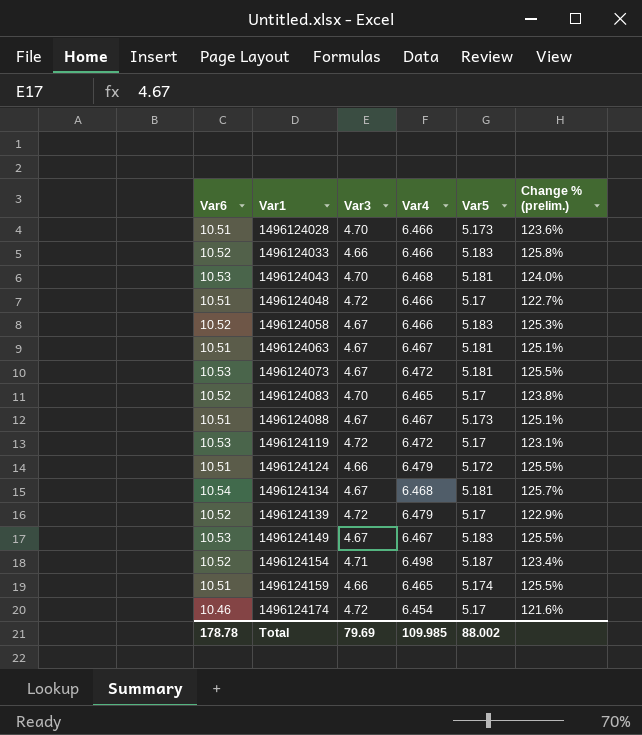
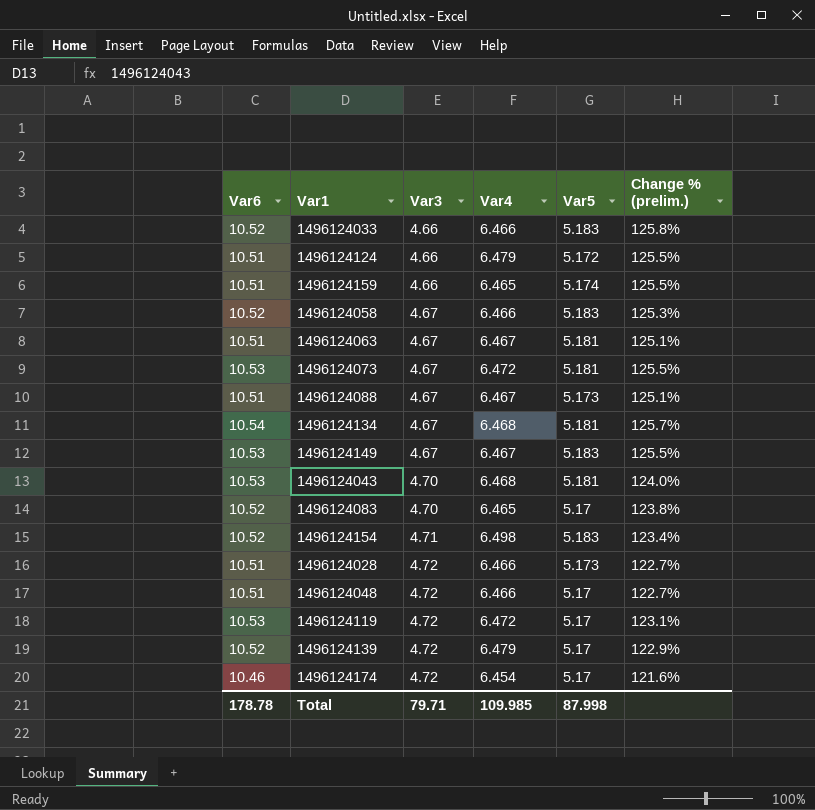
row order: Var1 ascending -> Var3 ascending
1496124154 | Var5: 5.187 -> 5.183
1496124028 | Var3: 4.70 -> 4.72
1496124028 | Change % (prelim.): 123.6% -> 122.7%
Total | Var3: 79.69 -> 79.71
Total | Var5: 88.002 -> 87.998

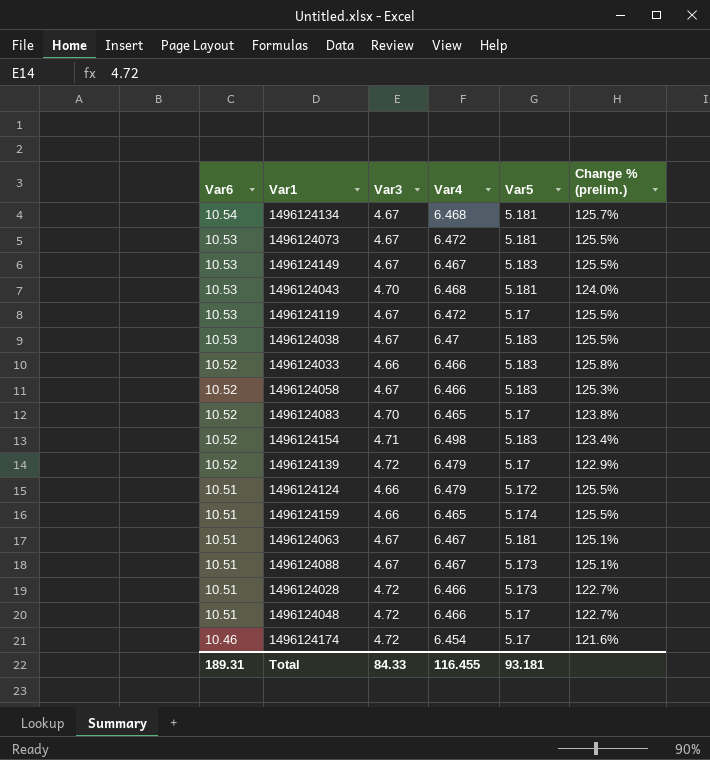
row order: Var3 ascending -> Var6 descending
1496124119 | Var3: 4.72 -> 4.67
1496124119 | Change % (prelim.): 123.1% -> 125.5%
row 1496124038: none -> 10.53 | 4.67 | 6.47 | 5.183 | 125.5%
Total | Var6: 178.78 -> 189.31
Total | Var3: 79.71 -> 84.33
Total | Var4: 109.985 -> 116.455
Total | Var5: 87.998 -> 93.181

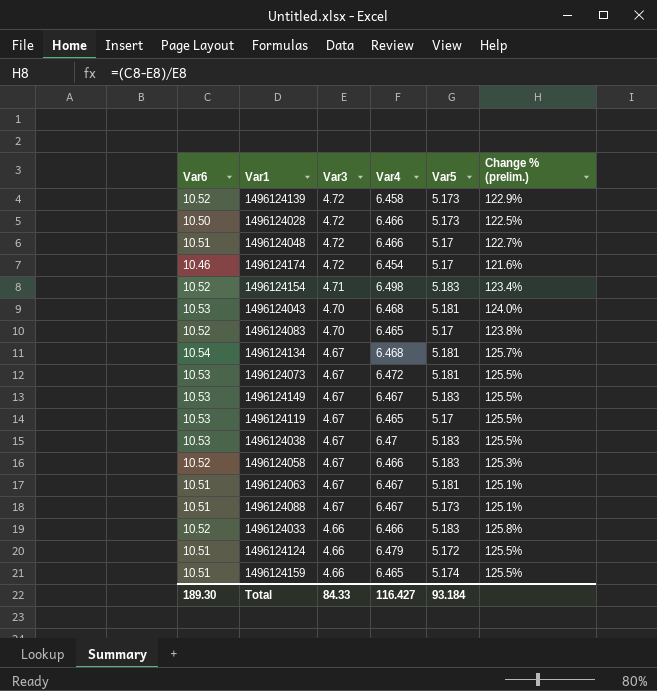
row order: Var6 descending -> Var3 descending
1496124139 | Var4: 6.479 -> 6.458
1496124139 | Var5: 5.17 -> 5.173
1496124028 | Var6: 10.51 -> 10.50
1496124028 | Change % (prelim.): 122.7% -> 122.5%
1496124119 | Var4: 6.472 -> 6.465
Total | Var6: 189.31 -> 189.30
Total | Var4: 116.455 -> 116.427
Total | Var5: 93.181 -> 93.184

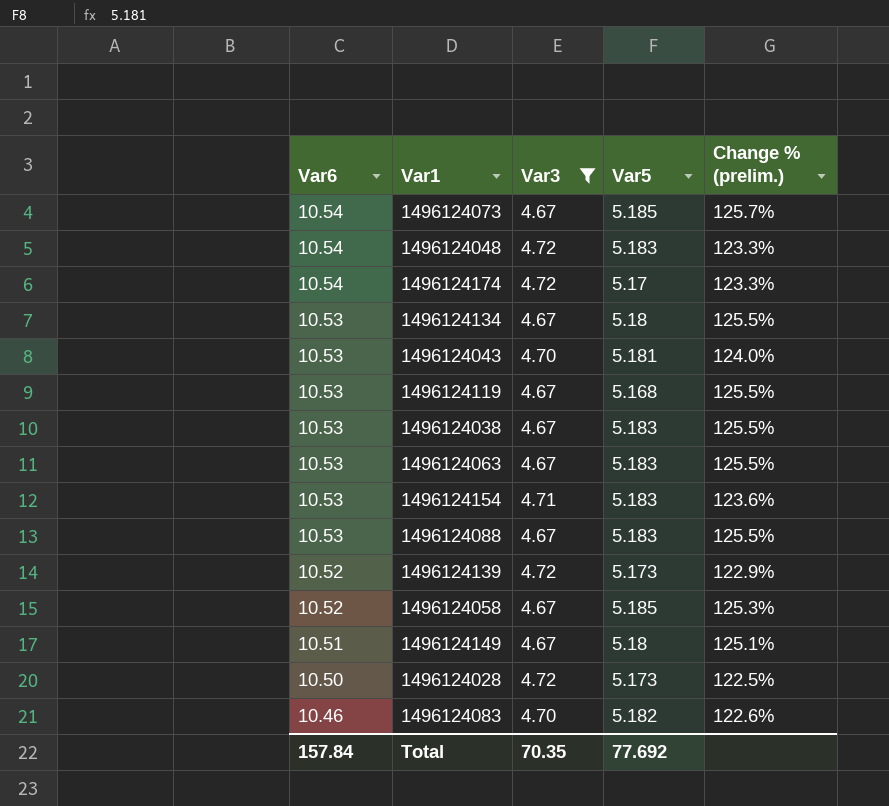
filter: none -> Var3 != 4.66
row order: Var3 descending -> Var6 descending
column Var4 | position: 4 -> none
1496124073 | Var6: 10.53 -> 10.54
1496124073 | Var5: 5.181 -> 5.185
1496124073 | Change % (prelim.): 125.5% -> 125.7%
1496124048 | Var6: 10.51 -> 10.54
1496124048 | Var5: 5.17 -> 5.183
1496124048 | Change % (prelim.): 122.7% -> 123.3%
1496124174 | Var6: 10.46 -> 10.54
1496124174 | Change % (prelim.): 121.6% -> 123.3%
1496124134 | Var6: 10.54 -> 10.53
1496124134 | Var5: 5.181 -> 5.18
1496124134 | Change % (prelim.): 125.7% -> 125.5%
1496124119 | Var5: 5.17 -> 5.168
1496124063 | Var6: 10.51 -> 10.53
1496124063 | Var5: 5.181 -> 5.183
1496124063 | Change % (prelim.): 125.1% -> 125.5%
1496124154 | Var6: 10.52 -> 10.53
1496124154 | Change % (prelim.): 123.4% -> 123.6%
1496124088 | Var6: 10.51 -> 10.53
1496124088 | Var5: 5.173 -> 5.183
1496124088 | Change % (prelim.): 125.1% -> 125.5%
1496124058 | Var5: 5.183 -> 5.185
1496124149 | Var6: 10.53 -> 10.51
1496124149 | Var5: 5.183 -> 5.18
1496124149 | Change % (prelim.): 125.5% -> 125.1%
1496124083 | Var6: 10.52 -> 10.46
1496124083 | Var5: 5.17 -> 5.182
1496124083 | Change % (prelim.): 123.8% -> 122.6%
Total | Var6: 189.30 -> 157.84
Total | Var3: 84.33 -> 70.35
Total | Var5: 93.184 -> 77.692

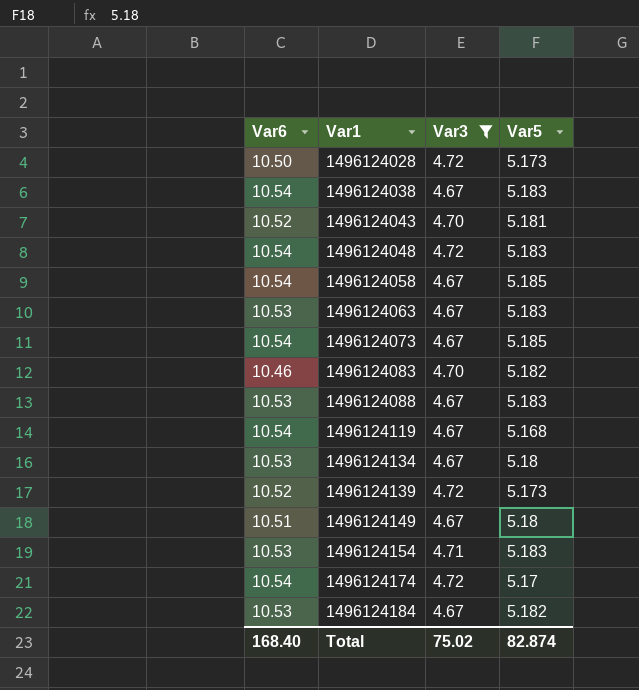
row order: Var6 descending -> Var1 ascending
column Change % (prelim.) | formula: ([Var6] - [Var3]) / [Var3] -> none
1496124038 | Var6: 10.53 -> 10.54
1496124043 | Var6: 10.53 -> 10.52
1496124058 | Var6: 10.52 -> 10.54
1496124119 | Var6: 10.53 -> 10.54
row 1496124184: none -> 10.53 | 4.67 | 5.182
Total | Var6: 157.84 -> 168.40
Total | Var3: 70.35 -> 75.02
Total | Var5: 77.692 -> 82.874

